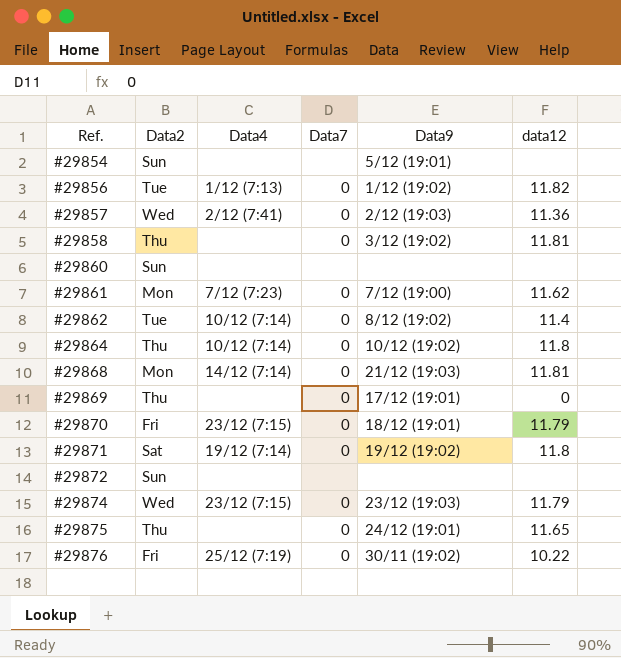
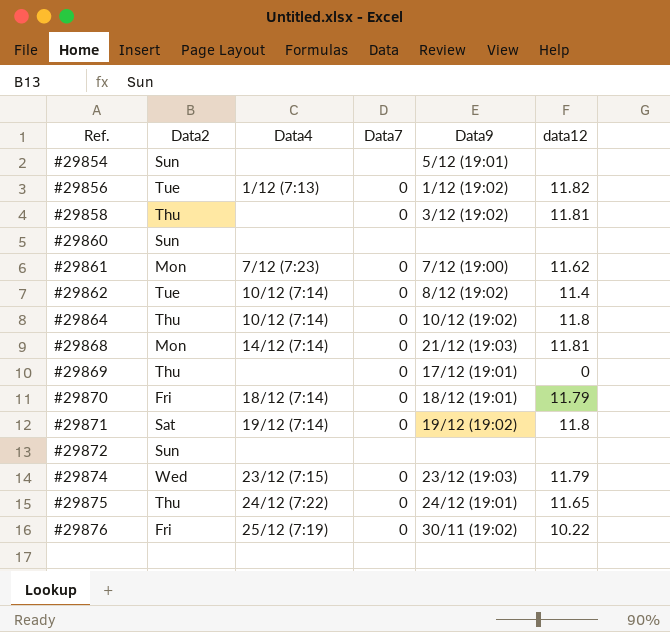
row #29857: Wed | 2/12 (7:41) | 0 | 2/12 (19:03) | 11.36 -> none
#29870 | Data4: 23/12 (7:15) -> 18/12 (7:14)
#29875 | Data4: none -> 24/12 (7:22)

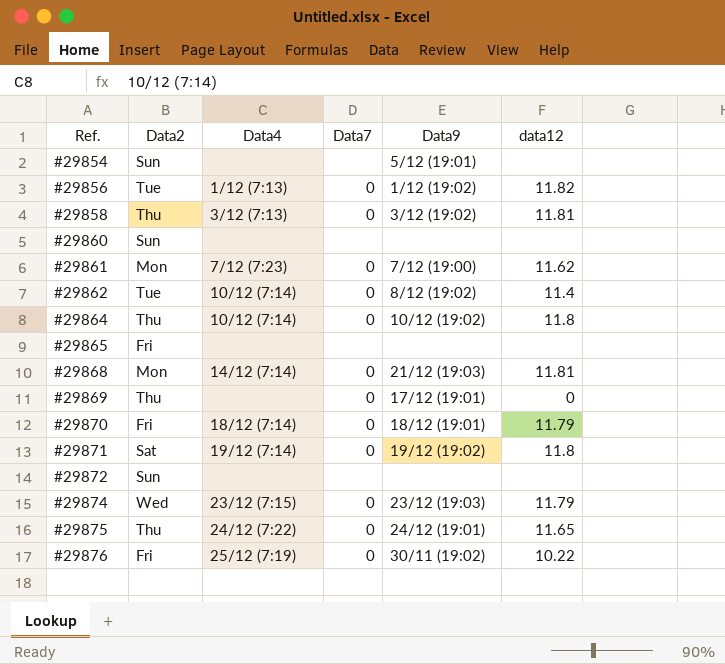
#29858 | Data4: none -> 3/12 (7:13)
row #29865: none -> Fri | none | none | none | none

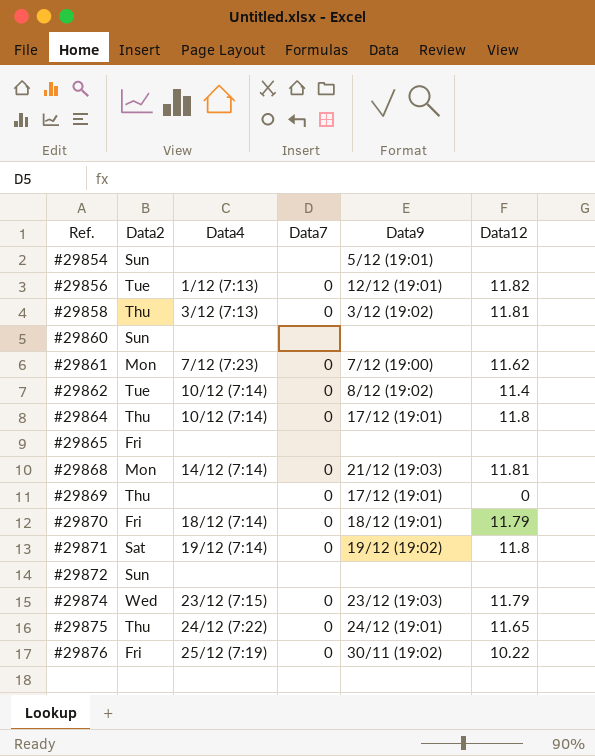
column name: data12 -> Data12
#29856 | Data9: 1/12 (19:02) -> 12/12 (19:01)
#29864 | Data9: 10/12 (19:02) -> 17/12 (19:01)

